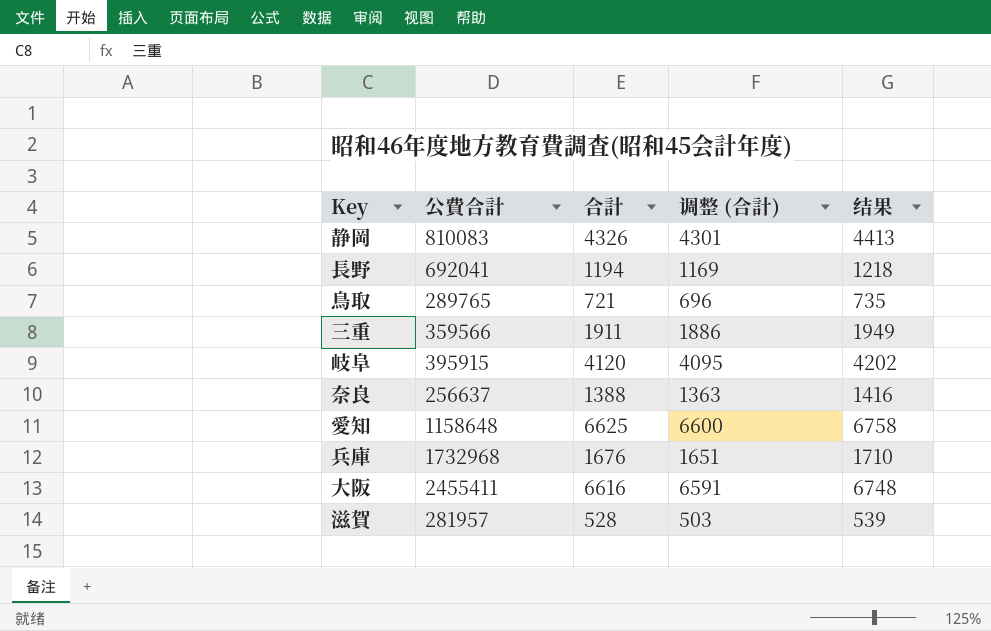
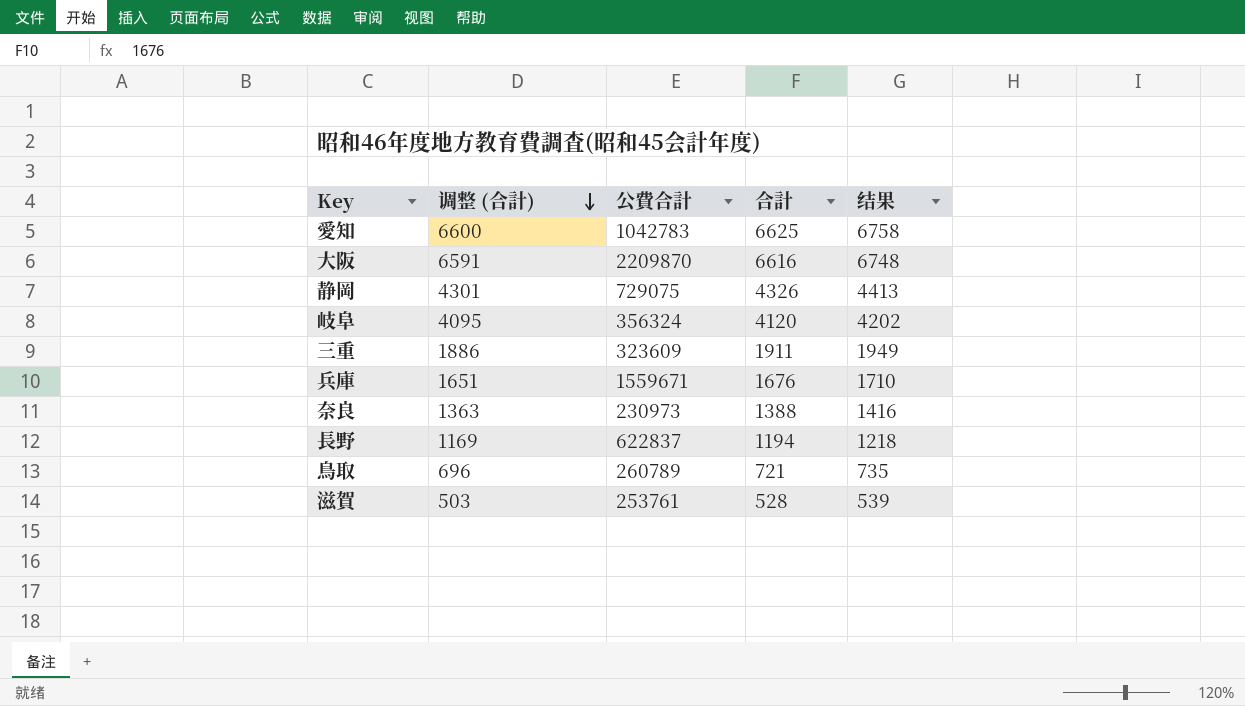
row order: none -> 调整 (合計) descending
column 调整 (合計) | position: 4 -> 2
愛知 | 公費合計: 1158648 -> 1042783
大阪 | 公費合計: 2455411 -> 2209870
静岡 | 公費合計: 810083 -> 729075
岐阜 | 公費合計: 395915 -> 356324
三重 | 公費合計: 359566 -> 323609
兵庫 | 公費合計: 1732968 -> 1559671
奈良 | 公費合計: 256637 -> 230973
長野 | 公費合計: 692041 -> 622837
鳥取 | 公費合計: 289765 -> 260789
滋賀 | 公費合計: 281957 -> 253761

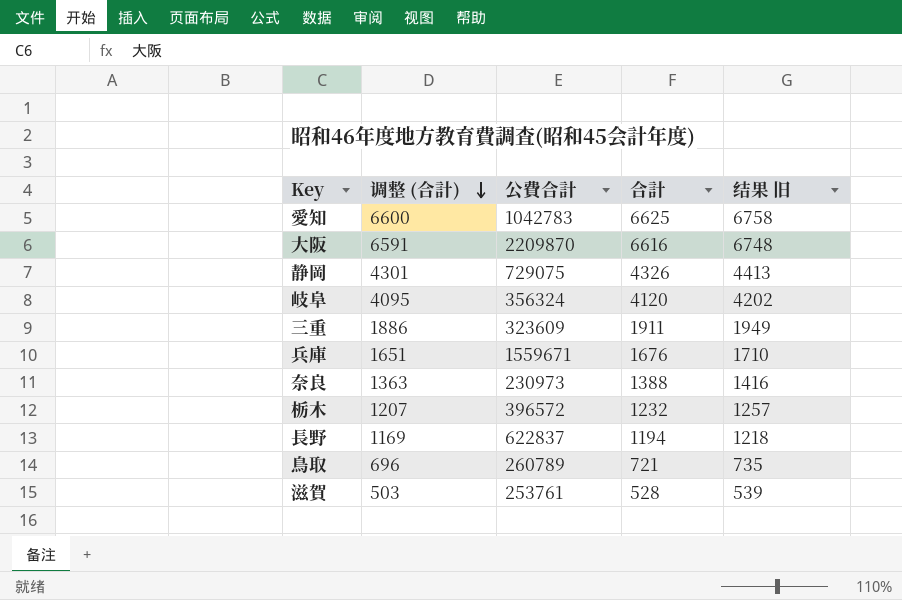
column name: 结果 -> 结果 旧
row 栃木: none -> 1207 | 396572 | 1232 | 1257

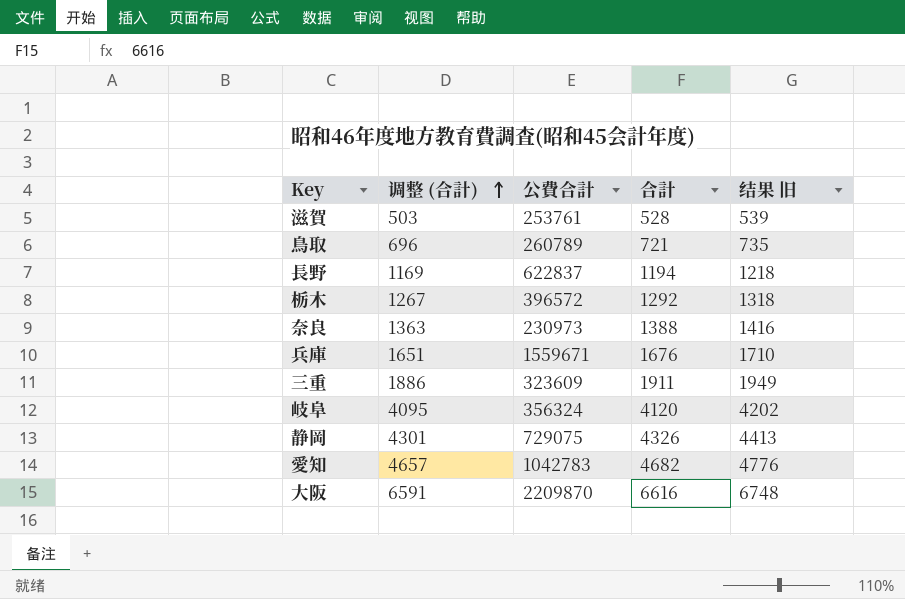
row order: 调整 (合計) descending -> 调整 (合計) ascending
栃木 | 调整 (合計): 1207 -> 1267
栃木 | 合計: 1232 -> 1292
栃木 | 结果 旧: 1257 -> 1318
愛知 | 调整 (合計): 6600 -> 4657
愛知 | 合計: 6625 -> 4682
愛知 | 结果 旧: 6758 -> 4776

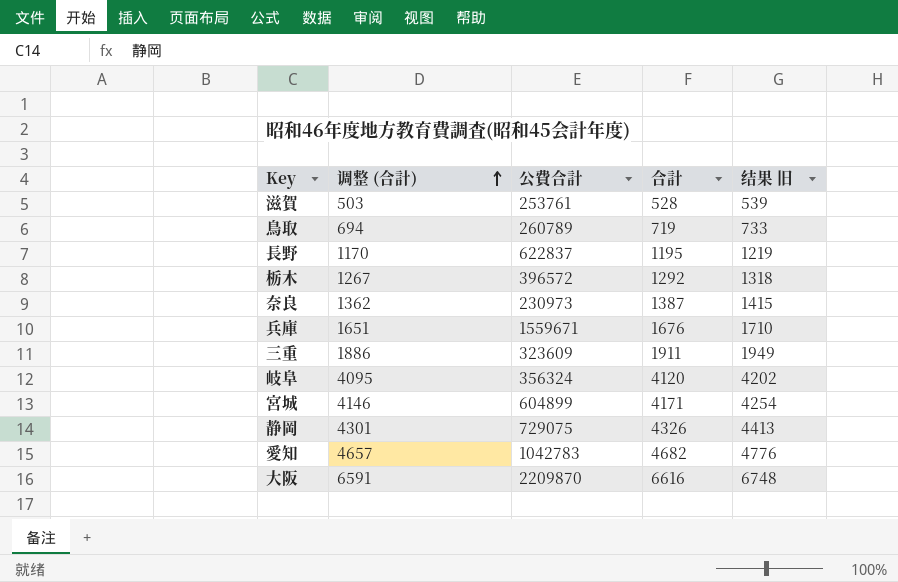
鳥取 | 调整 (合計): 696 -> 694
鳥取 | 合計: 721 -> 719
鳥取 | 结果 旧: 735 -> 733
長野 | 调整 (合計): 1169 -> 1170
長野 | 合計: 1194 -> 1195
長野 | 结果 旧: 1218 -> 1219
奈良 | 调整 (合計): 1363 -> 1362
奈良 | 合計: 1388 -> 1387
奈良 | 结果 旧: 1416 -> 1415
row 宮城: none -> 4146 | 604899 | 4171 | 4254

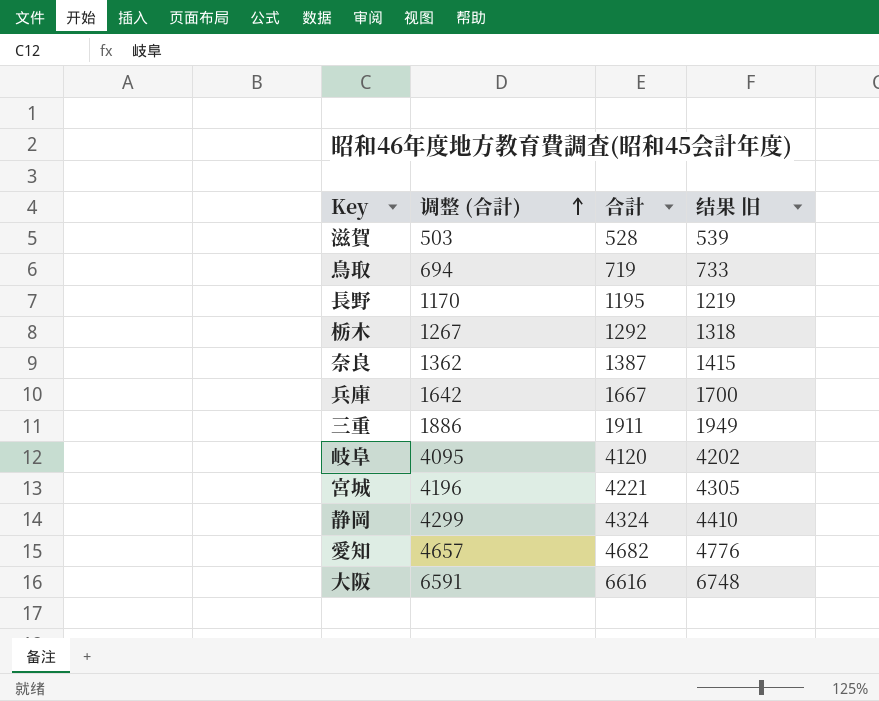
column 公費合計 | position: 3 -> none
兵庫 | 调整 (合計): 1651 -> 1642
兵庫 | 合計: 1676 -> 1667
兵庫 | 结果 旧: 1710 -> 1700
宮城 | 调整 (合計): 4146 -> 4196
宮城 | 合計: 4171 -> 4221
宮城 | 结果 旧: 4254 -> 4305
静岡 | 调整 (合計): 4301 -> 4299
静岡 | 合計: 4326 -> 4324
静岡 | 结果 旧: 4413 -> 4410

